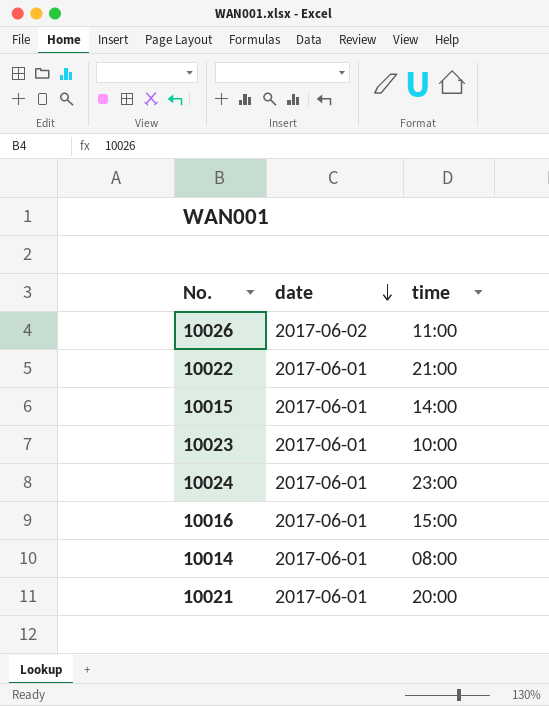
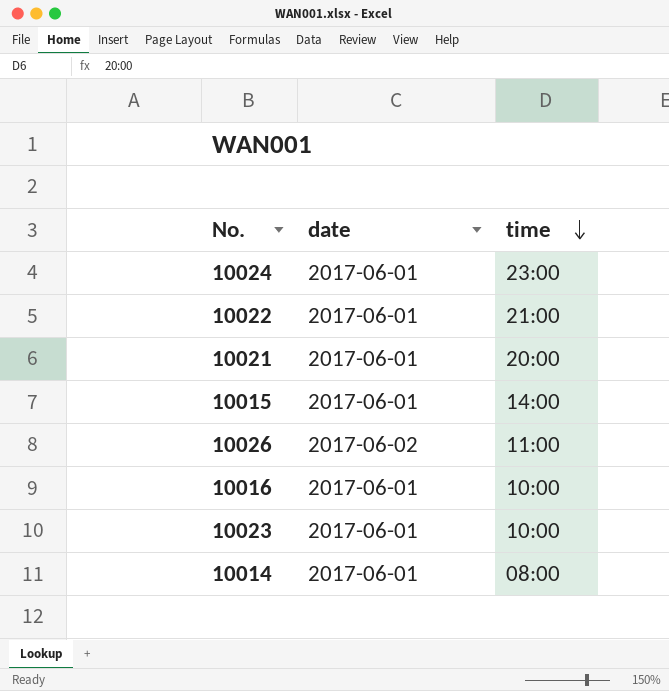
row order: date descending -> time descending
10016 | time: 15:00 -> 10:00

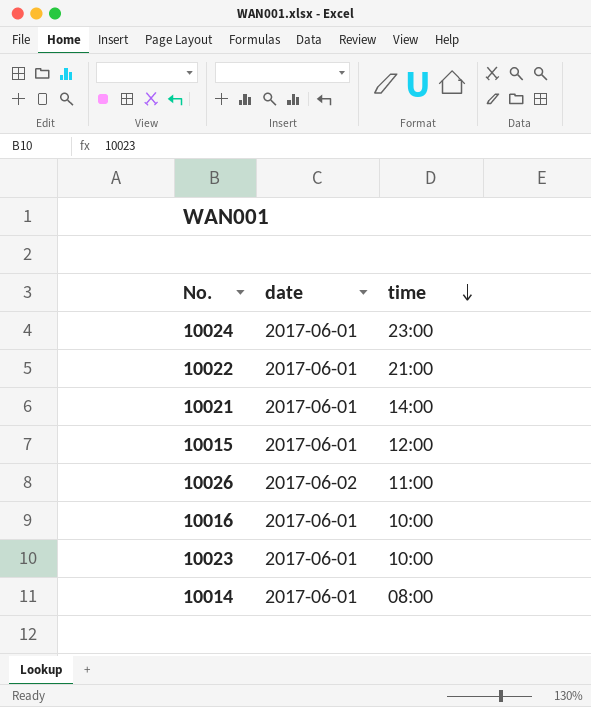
10021 | time: 20:00 -> 14:00
10015 | time: 14:00 -> 12:00

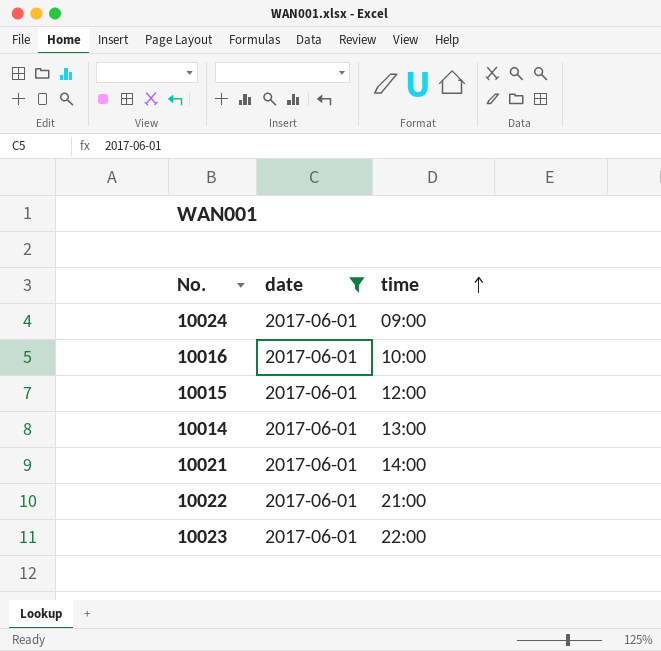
filter: none -> date = 2017-06-01
row order: time descending -> time ascending
10024 | time: 23:00 -> 09:00
10014 | time: 08:00 -> 13:00
10023 | time: 10:00 -> 22:00

